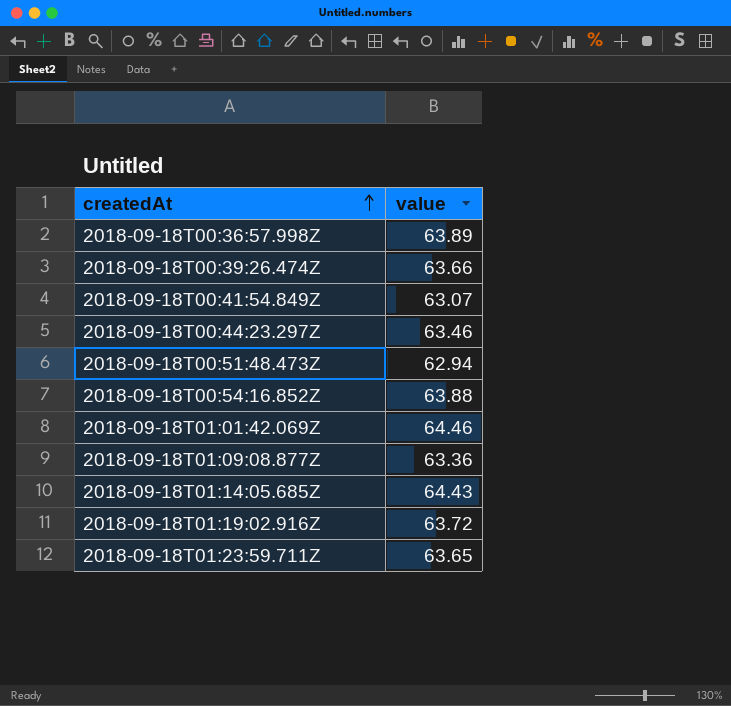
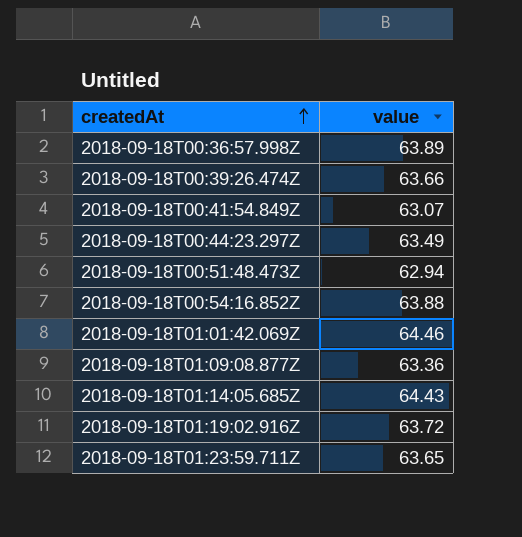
2018-09-18T00:44:23.297Z | value: 63.46 -> 63.49

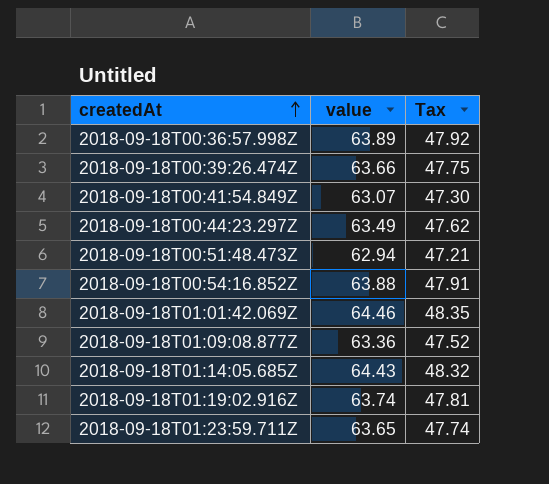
column Tax | formula: none -> [value] * 0.75
2018-09-18T01:19:02.916Z | value: 63.72 -> 63.74

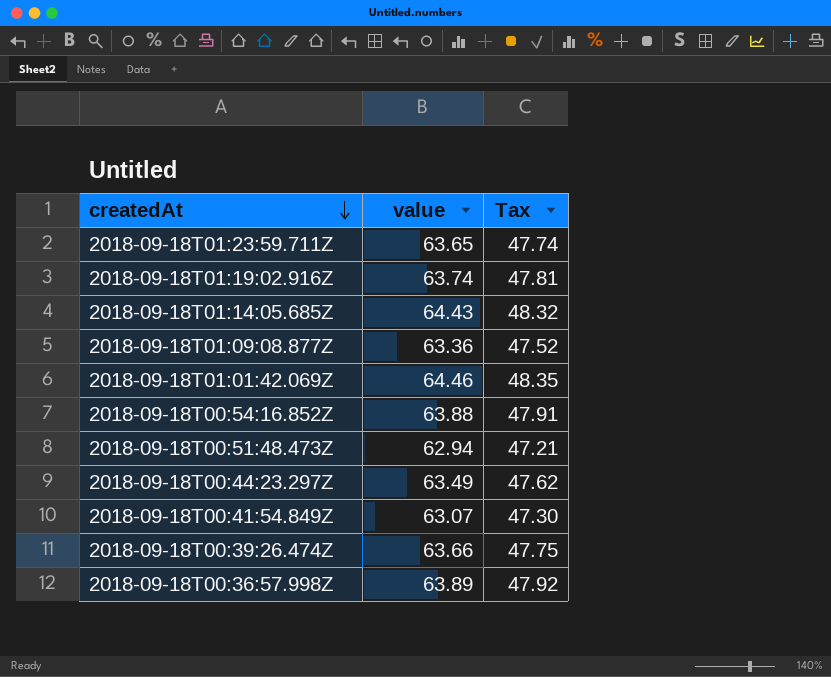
row order: createdAt ascending -> createdAt descending

